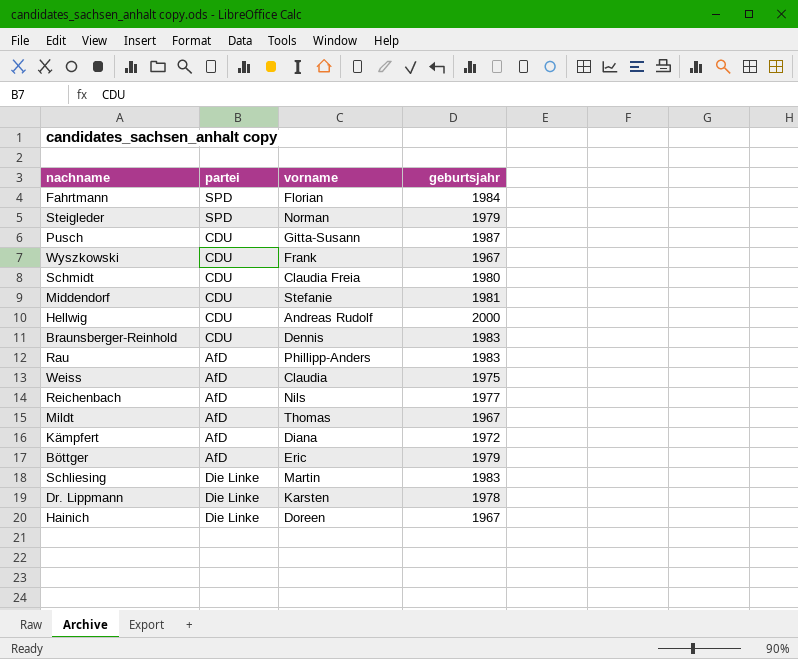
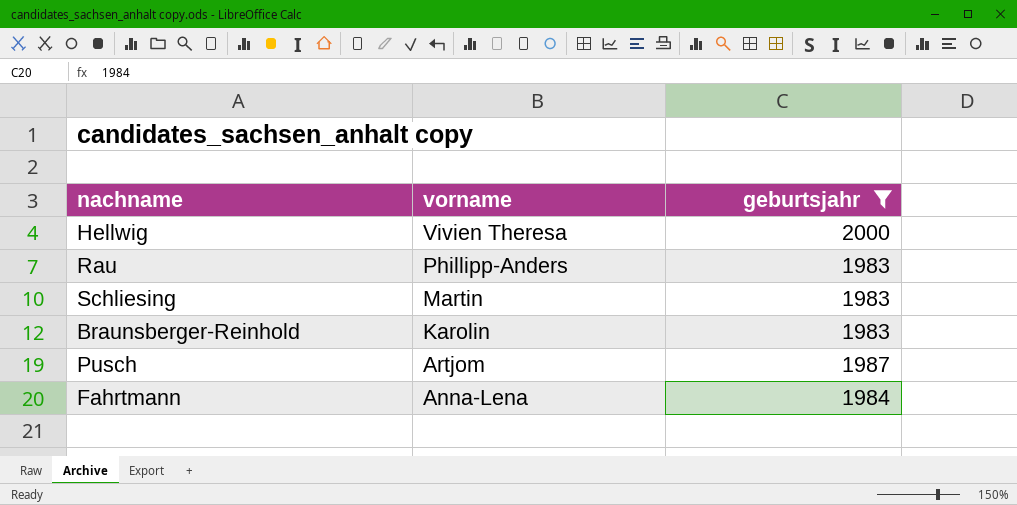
filter: none -> geburtsjahr >= 1983
row order: none -> vorname descending
column partei | position: 2 -> none
Hellwig | vorname: Andreas Rudolf -> Vivien Theresa
Braunsberger-Reinhold | vorname: Dennis -> Karolin
Pusch | vorname: Gitta-Susann -> Artjom
Fahrtmann | vorname: Florian -> Anna-Lena

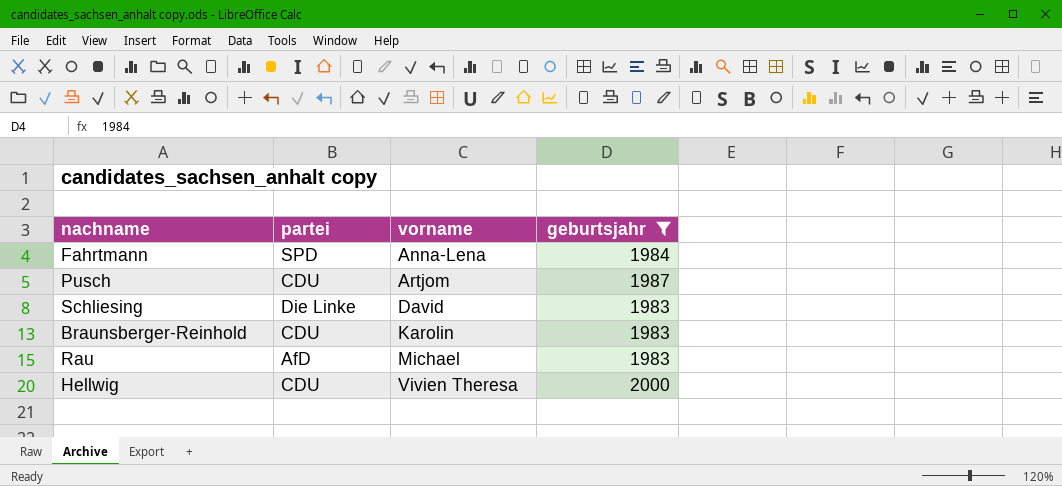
row order: vorname descending -> vorname ascending
column partei | position: none -> 2
Schliesing | vorname: Martin -> David
Rau | vorname: Phillipp-Anders -> Michael

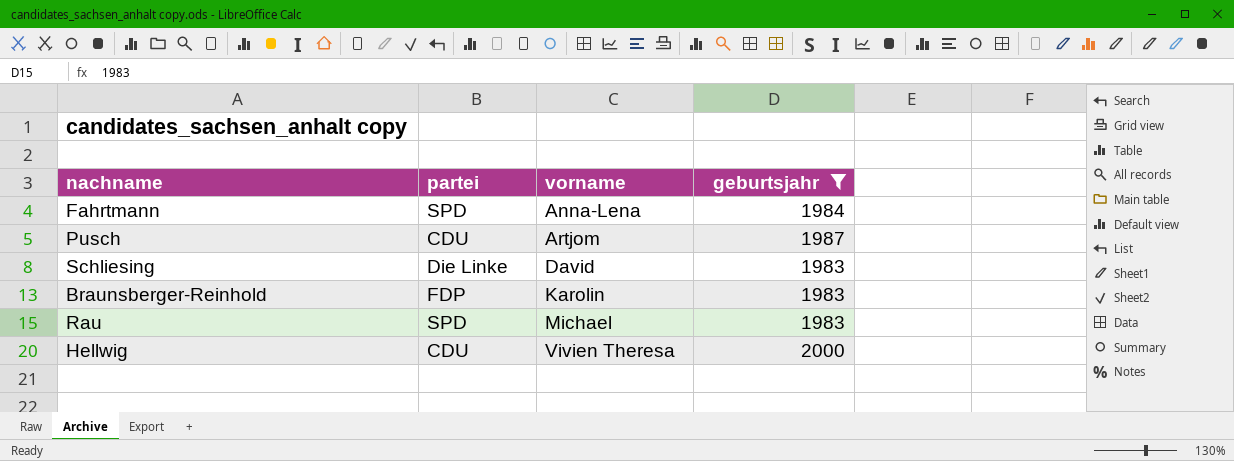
Braunsberger-Reinhold | partei: CDU -> FDP
Rau | partei: AfD -> SPD

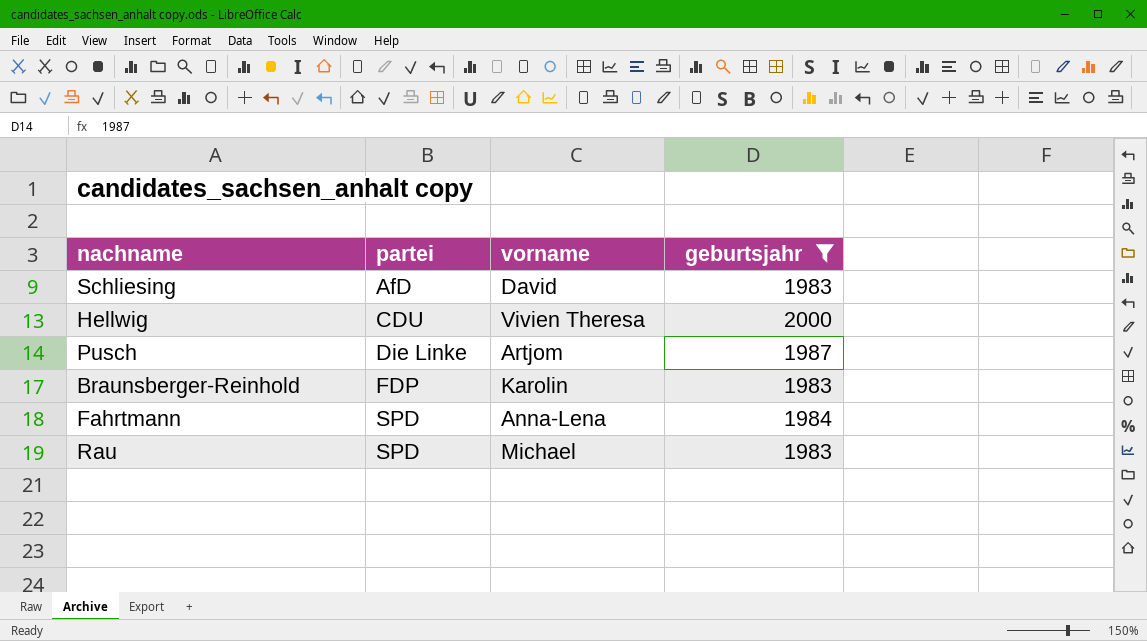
row order: vorname ascending -> partei ascending
Schliesing | partei: Die Linke -> AfD
Pusch | partei: CDU -> Die Linke

